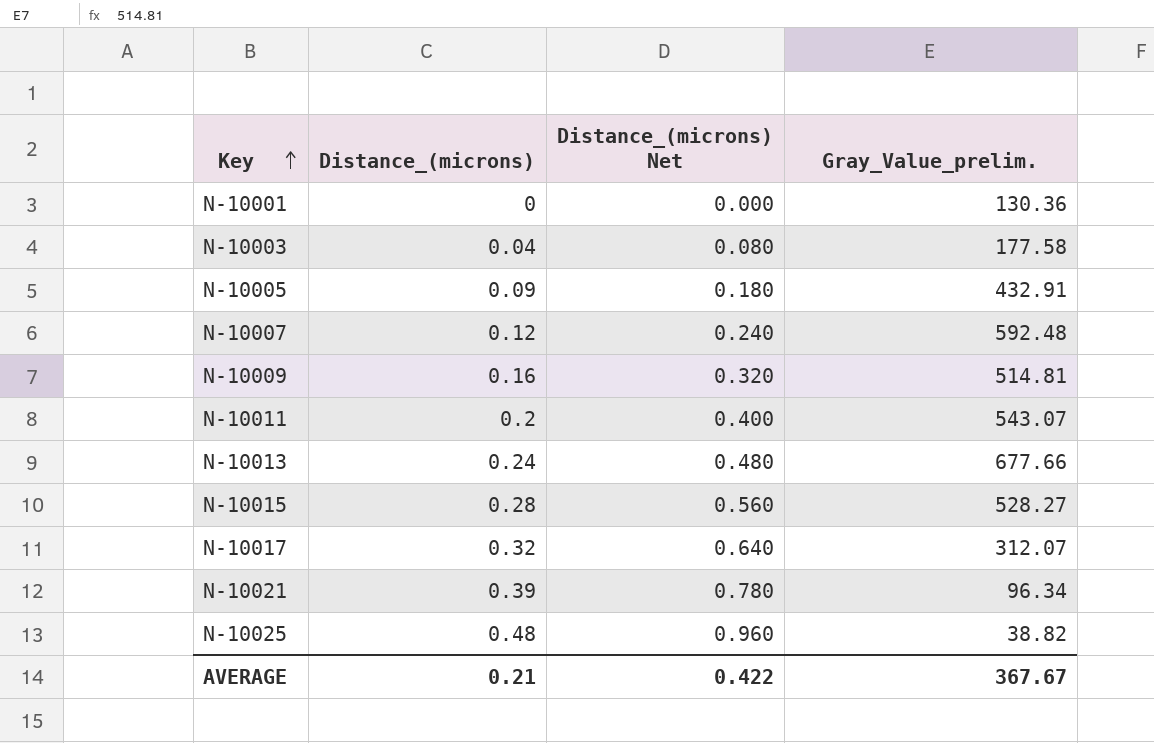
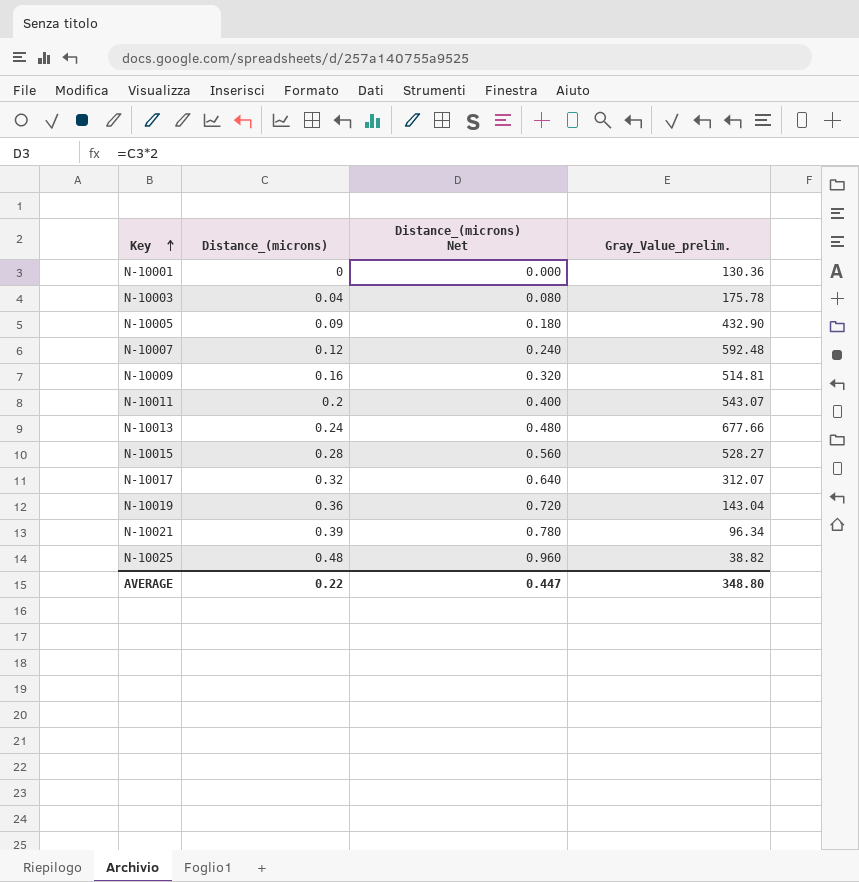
N-10003 | Gray_Value_prelim.: 177.58 -> 175.78
N-10005 | Gray_Value_prelim.: 432.91 -> 432.90
row N-10019: none -> 0.36 | 0.720 | 143.04
AVERAGE | Distance_(microns): 0.21 -> 0.22
AVERAGE | Distance_(microns) Net: 0.422 -> 0.447
AVERAGE | Gray_Value_prelim.: 367.67 -> 348.80

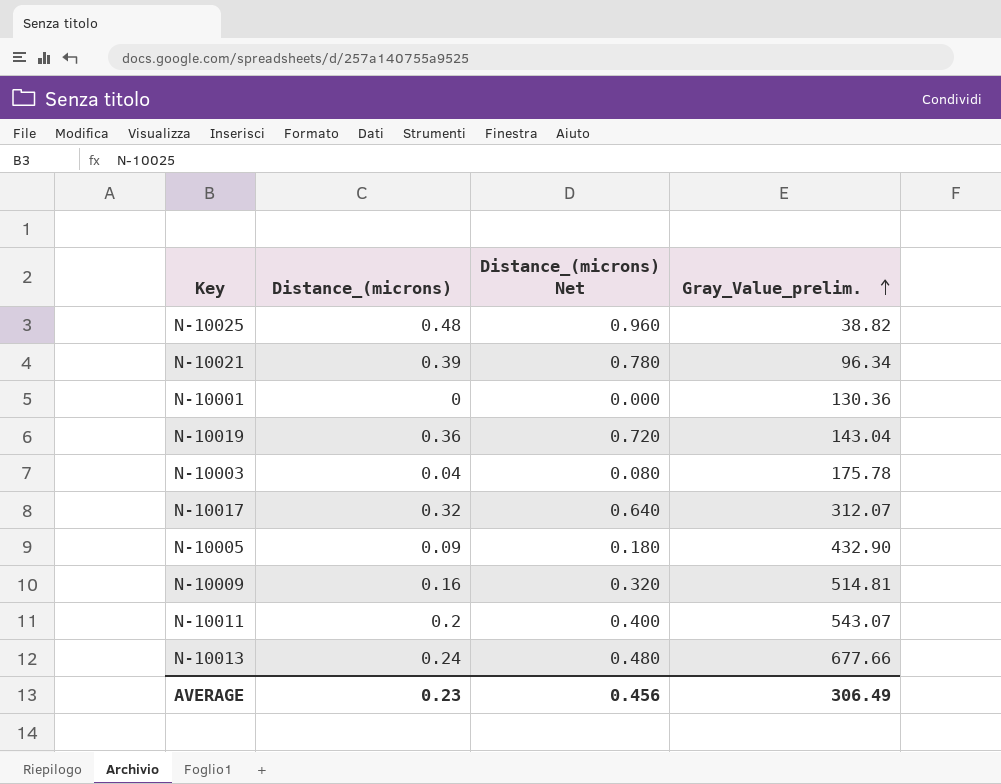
row order: Key ascending -> Gray_Value_prelim. ascending
row N-10007: 0.12 | 0.240 | 592.48 -> none
row N-10015: 0.28 | 0.560 | 528.27 -> none
AVERAGE | Distance_(microns): 0.22 -> 0.23
AVERAGE | Distance_(microns) Net: 0.447 -> 0.456
AVERAGE | Gray_Value_prelim.: 348.80 -> 306.49

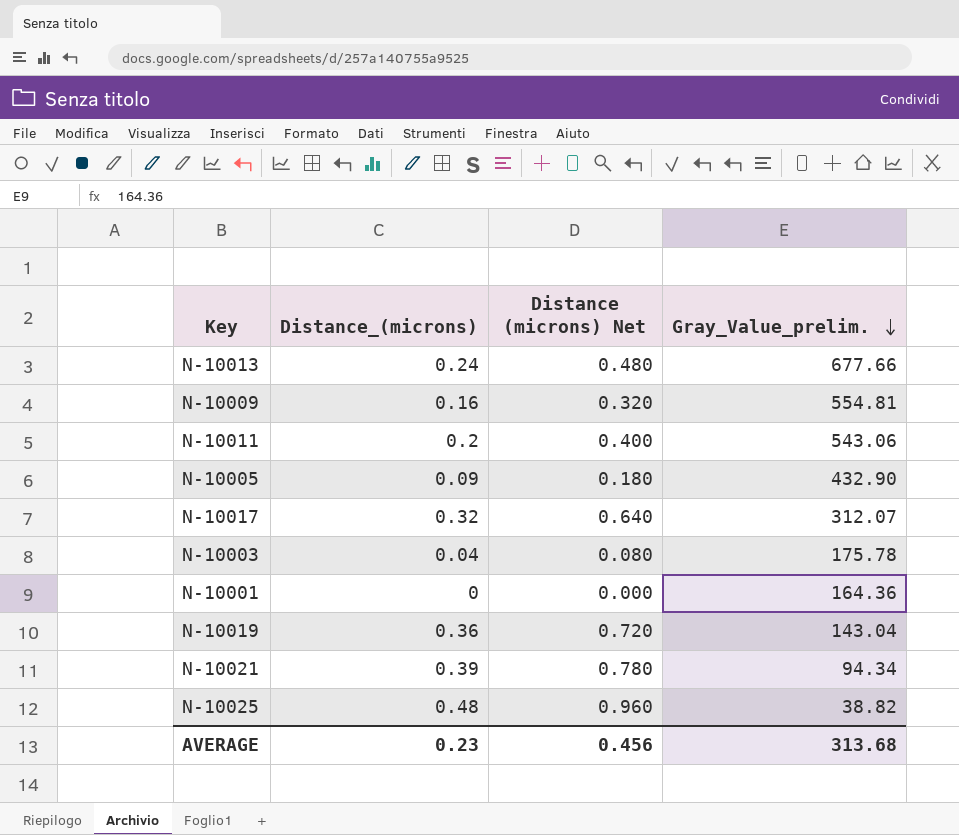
row order: Gray_Value_prelim. ascending -> Gray_Value_prelim. descending
column name: Distance_(microns) Net -> Distance (microns) Net
N-10009 | Gray_Value_prelim.: 514.81 -> 554.81
N-10011 | Gray_Value_prelim.: 543.07 -> 543.06
N-10001 | Gray_Value_prelim.: 130.36 -> 164.36
N-10021 | Gray_Value_prelim.: 96.34 -> 94.34
AVERAGE | Gray_Value_prelim.: 306.49 -> 313.68

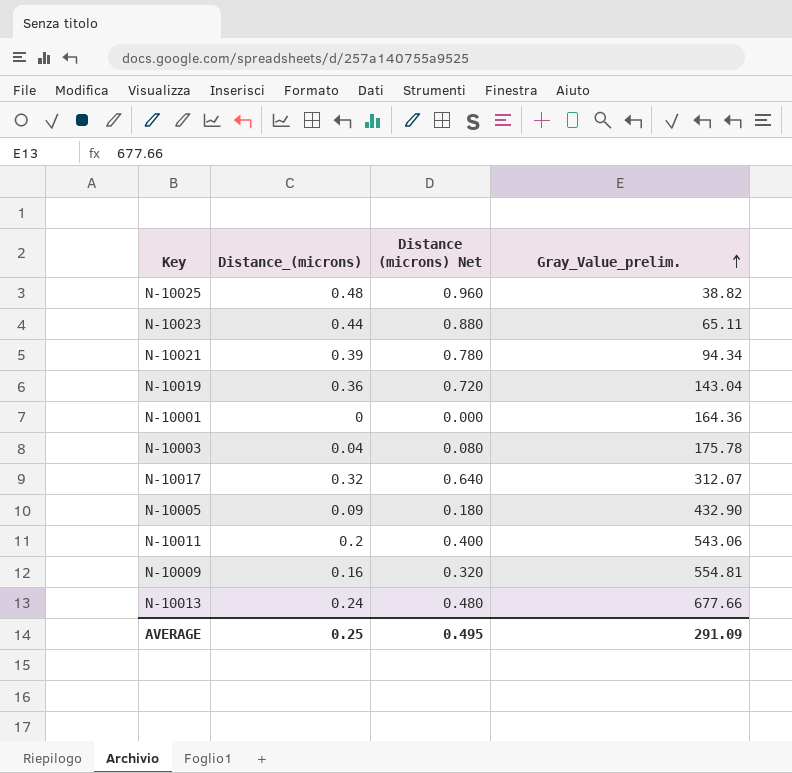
row order: Gray_Value_prelim. descending -> Gray_Value_prelim. ascending
row N-10023: none -> 0.44 | 0.880 | 65.11
AVERAGE | Distance_(microns): 0.23 -> 0.25
AVERAGE | Distance (microns) Net: 0.456 -> 0.495
AVERAGE | Gray_Value_prelim.: 313.68 -> 291.09

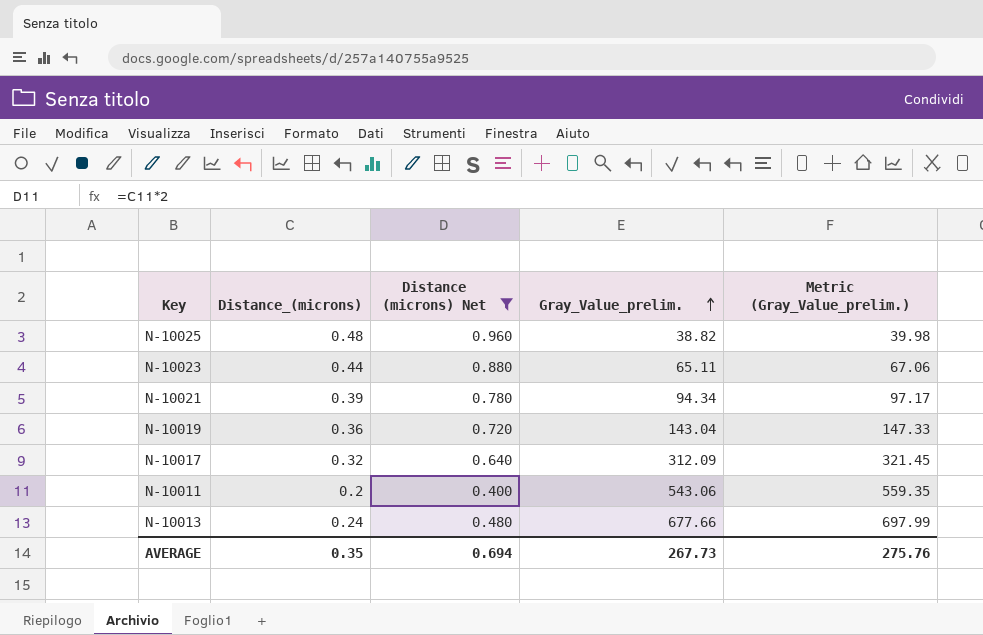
filter: none -> Distance (microns) Net >= 0.400
column Metric (Gray_Value_prelim.) | formula: none -> [Gray_Value_prelim.] * 1.03
N-10017 | Gray_Value_prelim.: 312.07 -> 312.09
AVERAGE | Distance_(microns): 0.25 -> 0.35
AVERAGE | Distance (microns) Net: 0.495 -> 0.694
AVERAGE | Gray_Value_prelim.: 291.09 -> 267.73

